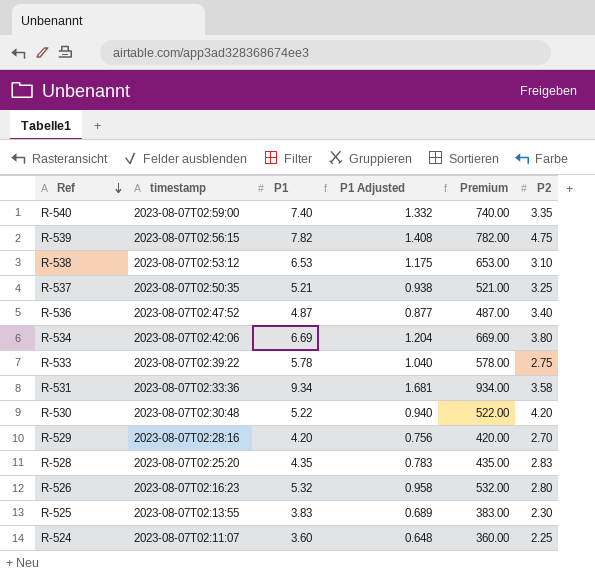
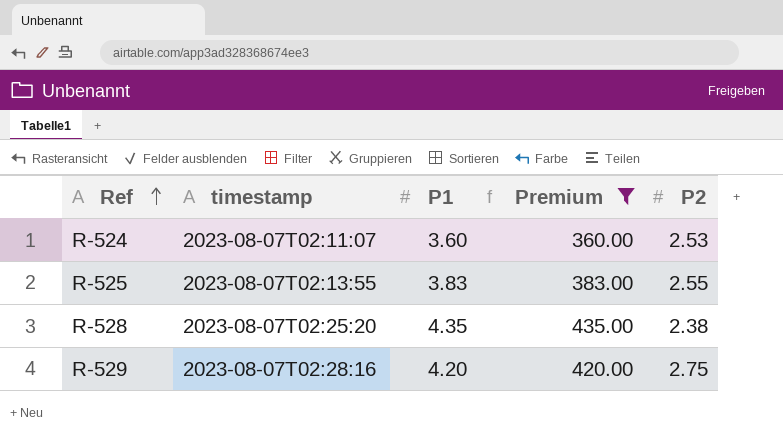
filter: none -> Premium <= 435.00
row order: Ref descending -> Ref ascending
column P1 Adjusted | formula: [P1] * 0.18 -> none
R-524 | P2: 2.25 -> 2.53
R-525 | P2: 2.30 -> 2.55
R-528 | P2: 2.83 -> 2.38
R-529 | P2: 2.70 -> 2.75

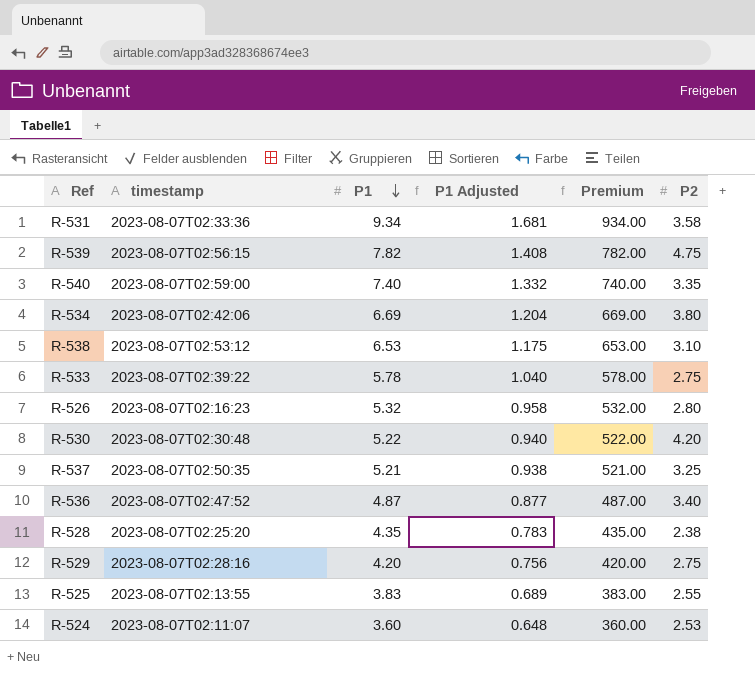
filter: Premium <= 435.00 -> none
row order: Ref ascending -> P1 descending
column P1 Adjusted | formula: none -> [P1] * 0.18

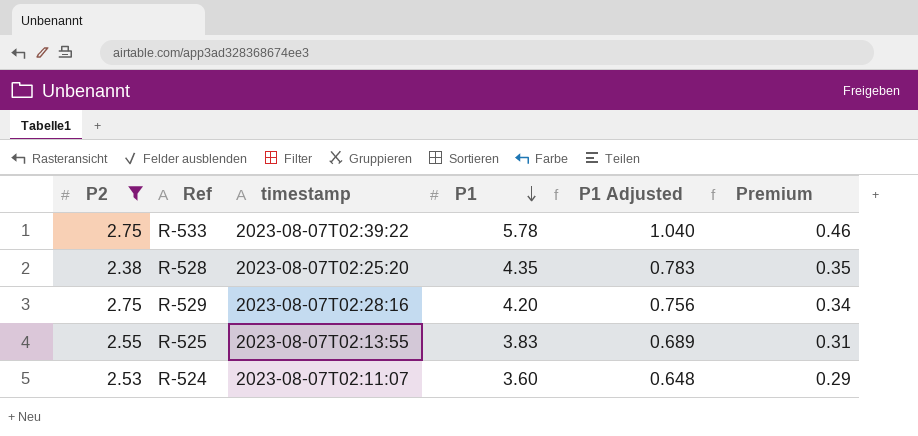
filter: none -> P2 <= 2.75
column P2 | position: 6 -> 1
column Premium | formula: [P1] * 100 -> [P1] * 0.08

